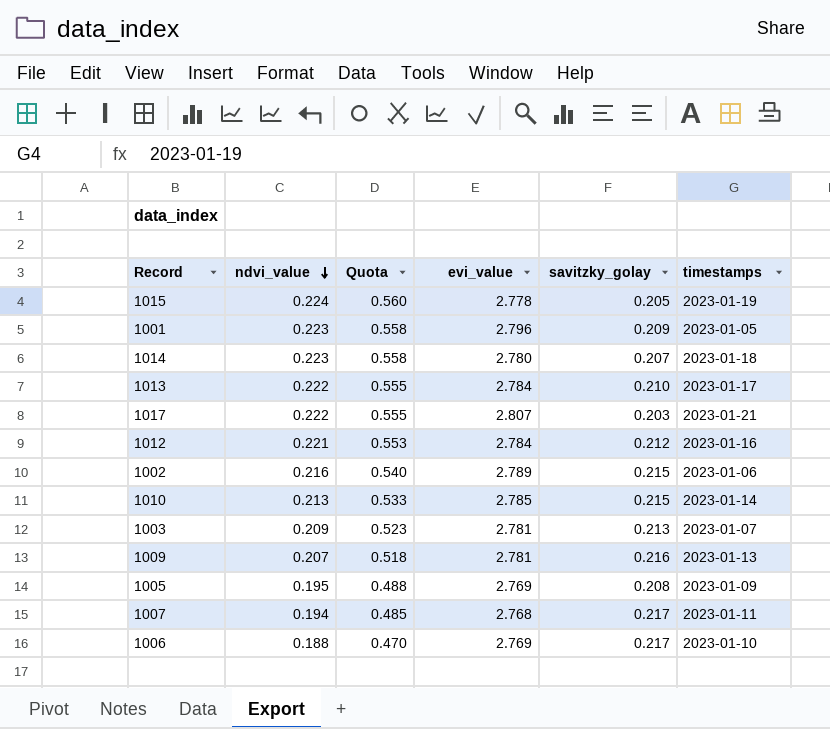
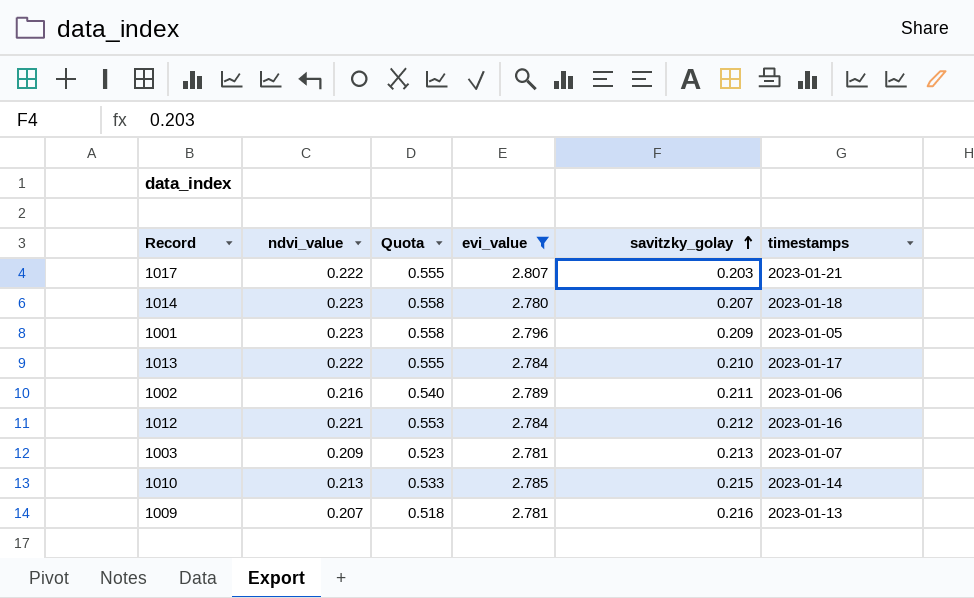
filter: none -> evi_value >= 2.780
row order: ndvi_value descending -> savitzky_golay ascending
1002 | savitzky_golay: 0.215 -> 0.211

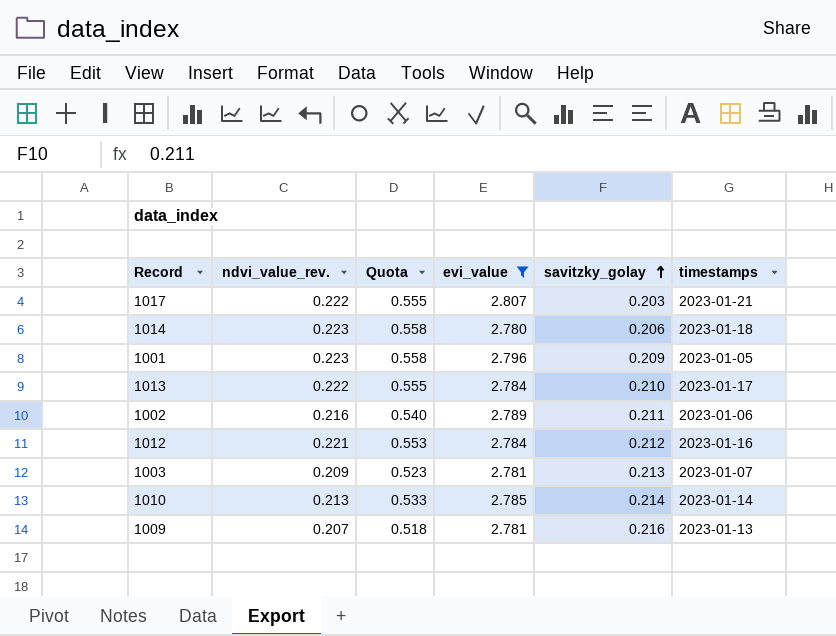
column name: ndvi_value -> ndvi_value_rev.
1014 | savitzky_golay: 0.207 -> 0.206
1010 | savitzky_golay: 0.215 -> 0.214

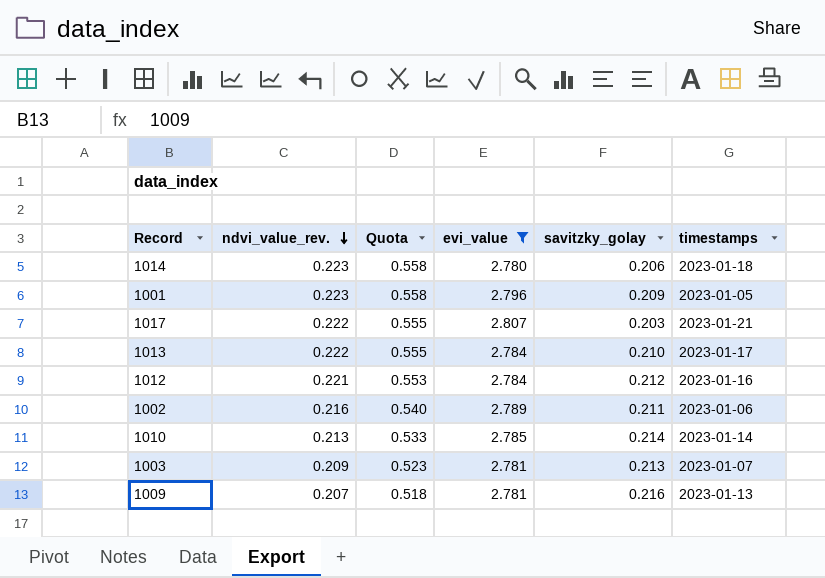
row order: savitzky_golay ascending -> ndvi_value_rev. descending

